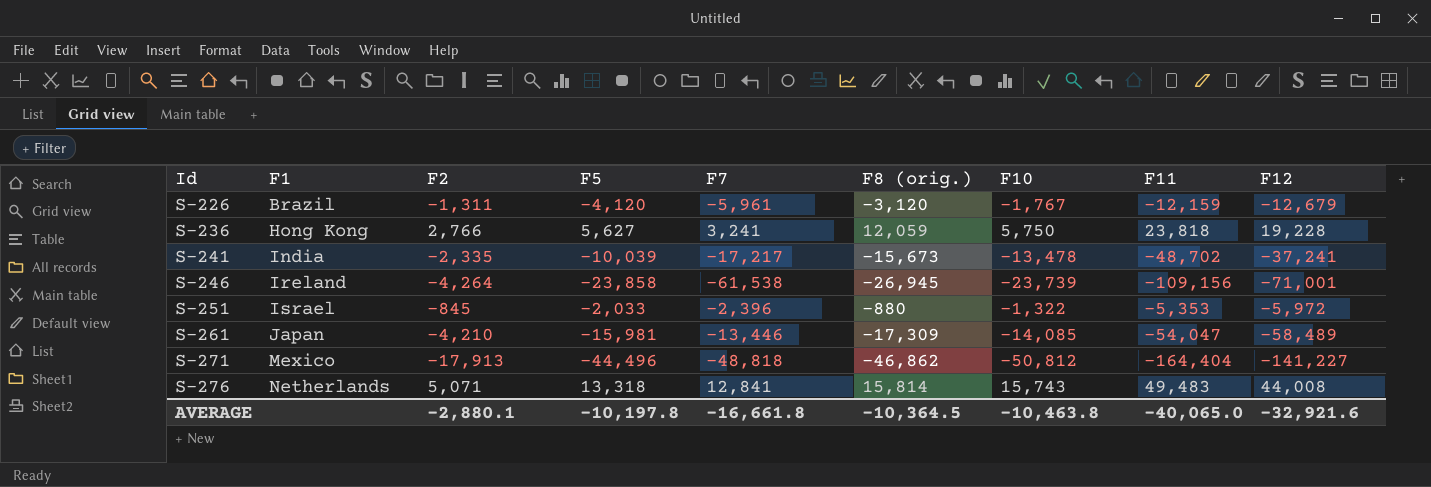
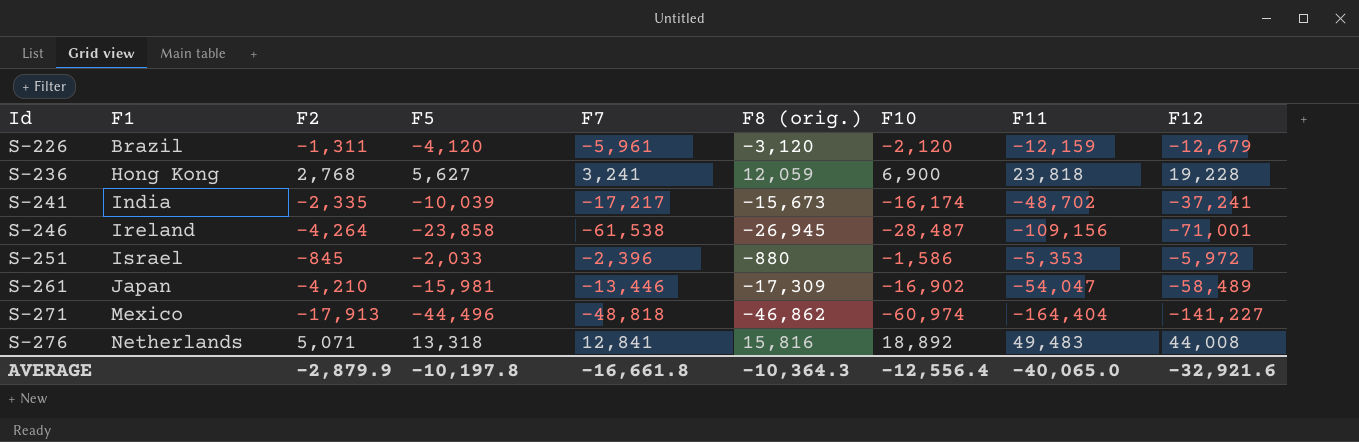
S-226 | F10: -1,767 -> -2,120
S-236 | F2: 2,766 -> 2,768
S-236 | F10: 5,750 -> 6,900
S-241 | F10: -13,478 -> -16,174
S-246 | F10: -23,739 -> -28,487
S-251 | F10: -1,322 -> -1,586
S-261 | F10: -14,085 -> -16,902
S-271 | F10: -50,812 -> -60,974
S-276 | F8 (orig.): 15,814 -> 15,816
S-276 | F10: 15,743 -> 18,892
AVERAGE | F2: -2,880.1 -> -2,879.9
AVERAGE | F8 (orig.): -10,364.5 -> -10,364.3
AVERAGE | F10: -10,463.8 -> -12,556.4

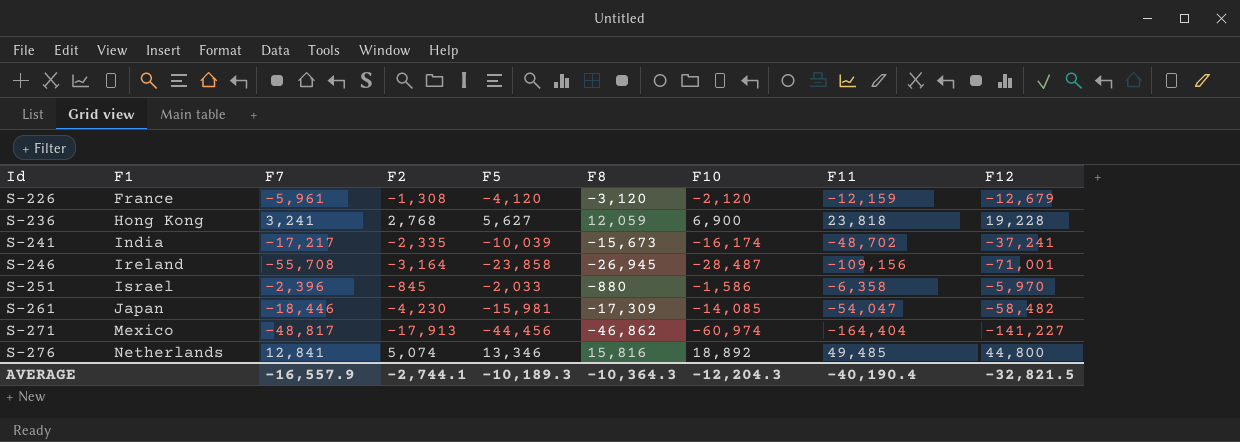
column F7 | position: 5 -> 3
column name: F8 (orig.) -> F8
S-226 | F1: Brazil -> France
S-226 | F2: -1,311 -> -1,308
S-246 | F7: -61,538 -> -55,708
S-246 | F2: -4,264 -> -3,164
S-251 | F11: -5,353 -> -6,358
S-251 | F12: -5,972 -> -5,970
S-261 | F7: -13,446 -> -18,446
S-261 | F2: -4,210 -> -4,230
S-261 | F10: -16,902 -> -14,085
S-261 | F12: -58,489 -> -58,482
S-271 | F7: -48,818 -> -48,817
S-271 | F5: -44,496 -> -44,456
S-276 | F2: 5,071 -> 5,074
S-276 | F5: 13,318 -> 13,346
S-276 | F11: 49,483 -> 49,485
S-276 | F12: 44,008 -> 44,800
AVERAGE | F7: -16,661.8 -> -16,557.9
AVERAGE | F2: -2,879.9 -> -2,744.1
AVERAGE | F5: -10,197.8 -> -10,189.3
AVERAGE | F10: -12,556.4 -> -12,204.3
AVERAGE | F11: -40,065.0 -> -40,190.4
AVERAGE | F12: -32,921.6 -> -32,821.5

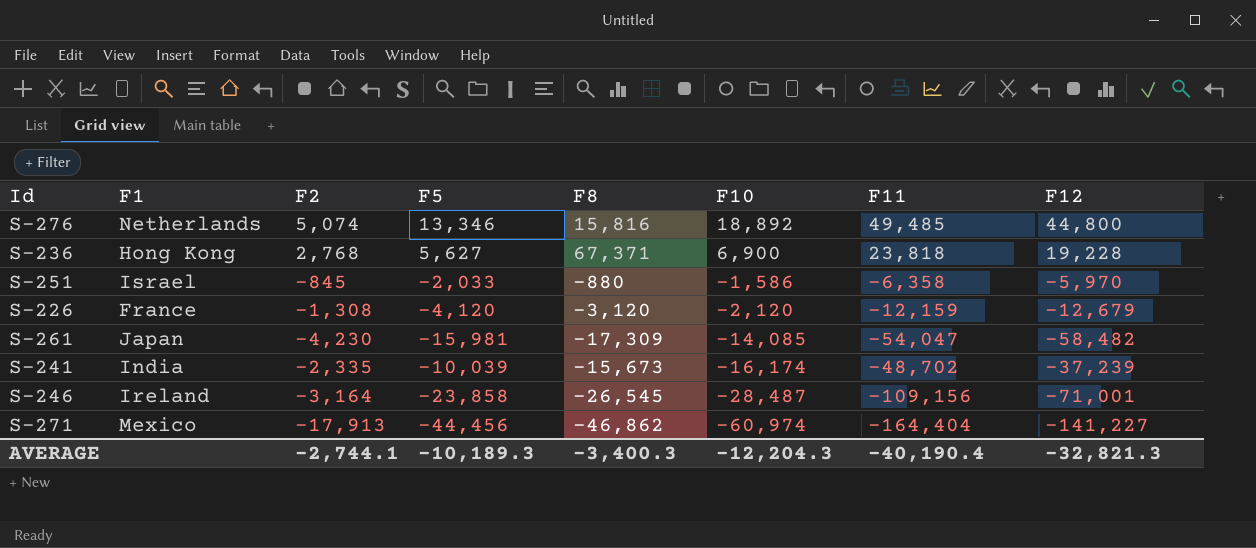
row order: Id ascending -> F10 descending
column F7 | position: 3 -> none
S-236 | F8: 12,059 -> 67,371
S-241 | F12: -37,241 -> -37,239
S-246 | F8: -26,945 -> -26,545
AVERAGE | F8: -10,364.3 -> -3,400.3
AVERAGE | F12: -32,821.5 -> -32,821.3

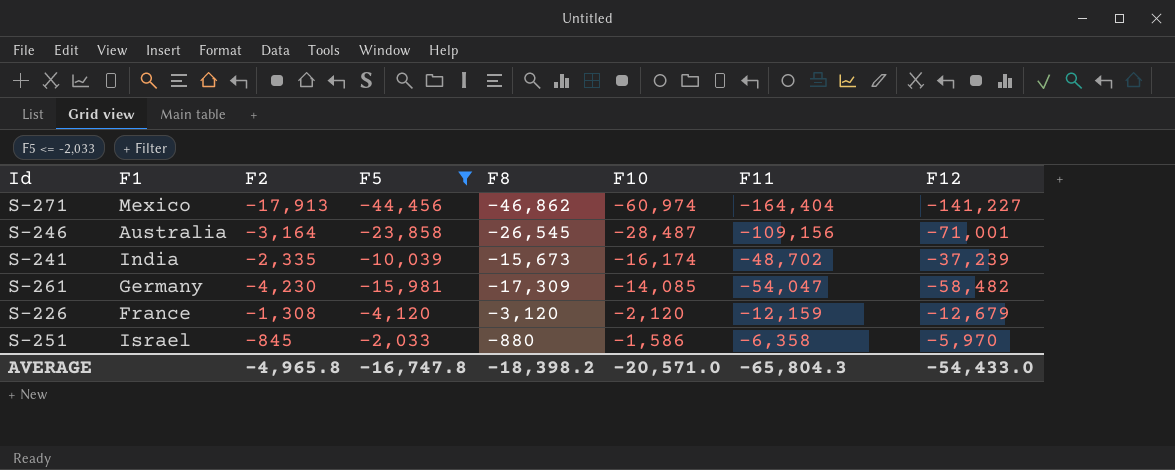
filter: none -> F5 <= -2,033
row order: F10 descending -> F10 ascending
S-246 | F1: Ireland -> Australia
S-261 | F1: Japan -> Germany
AVERAGE | F2: -2,744.1 -> -4,965.8
AVERAGE | F5: -10,189.3 -> -16,747.8
AVERAGE | F8: -3,400.3 -> -18,398.2
AVERAGE | F10: -12,204.3 -> -20,571.0
AVERAGE | F11: -40,190.4 -> -65,804.3
AVERAGE | F12: -32,821.3 -> -54,433.0

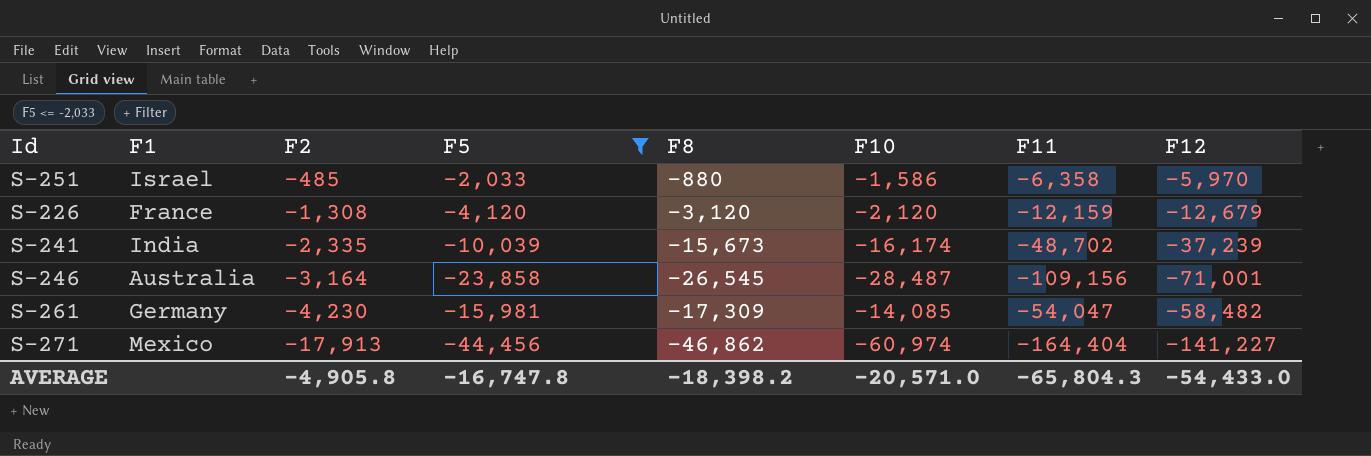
row order: F10 ascending -> F2 descending
S-251 | F2: -845 -> -485
AVERAGE | F2: -4,965.8 -> -4,905.8

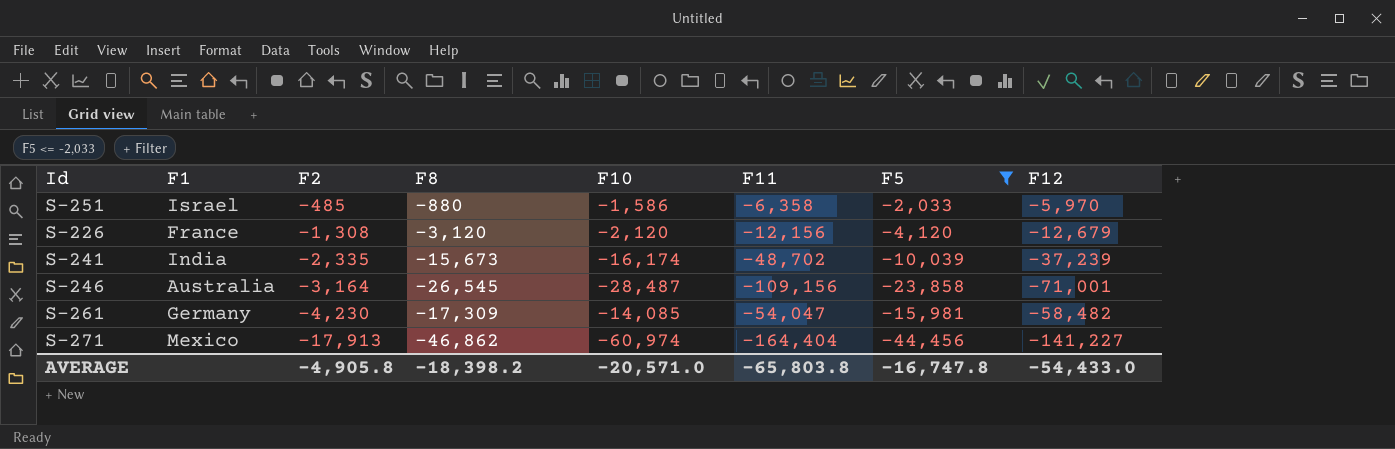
column F5 | position: 4 -> 7
S-226 | F11: -12,159 -> -12,156
AVERAGE | F11: -65,804.3 -> -65,803.8

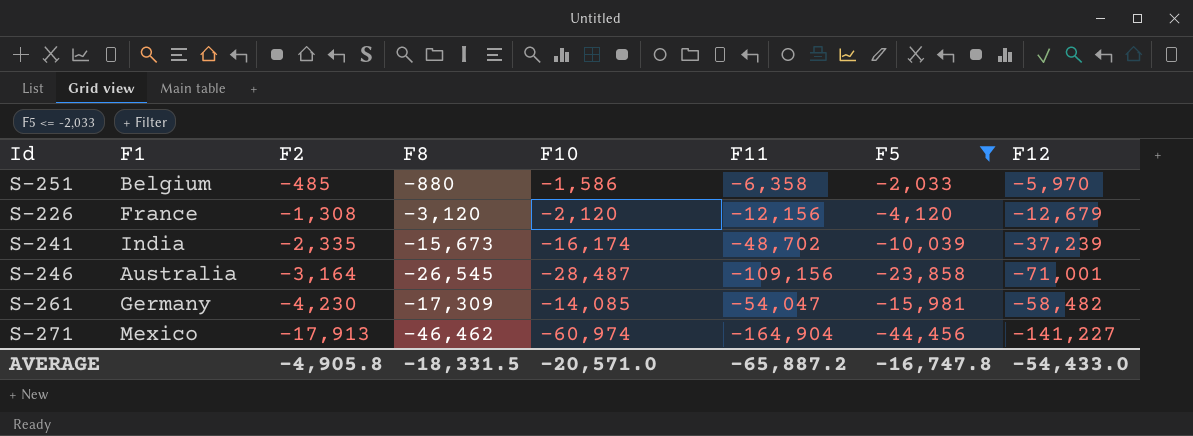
S-251 | F1: Israel -> Belgium
S-271 | F8: -46,862 -> -46,462
S-271 | F11: -164,404 -> -164,904
AVERAGE | F8: -18,398.2 -> -18,331.5
AVERAGE | F11: -65,803.8 -> -65,887.2

